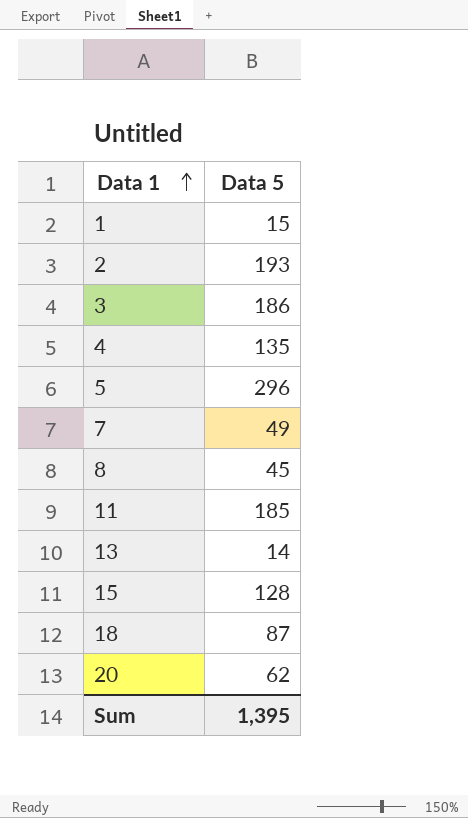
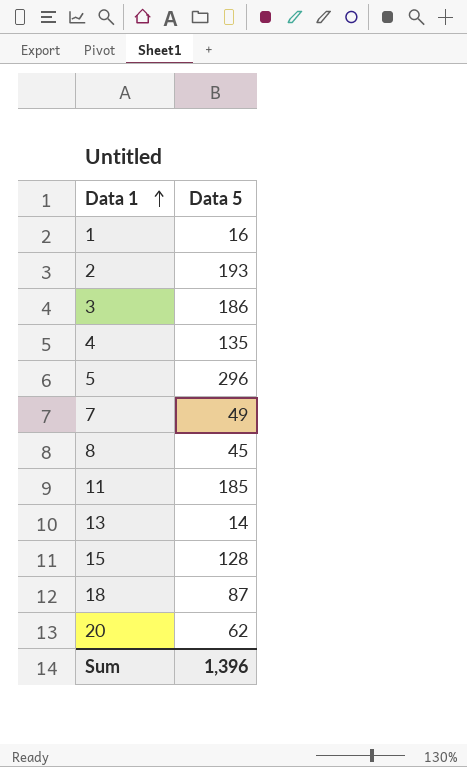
1 | Data 5: 15 -> 16
Sum | Data 5: 1,395 -> 1,396

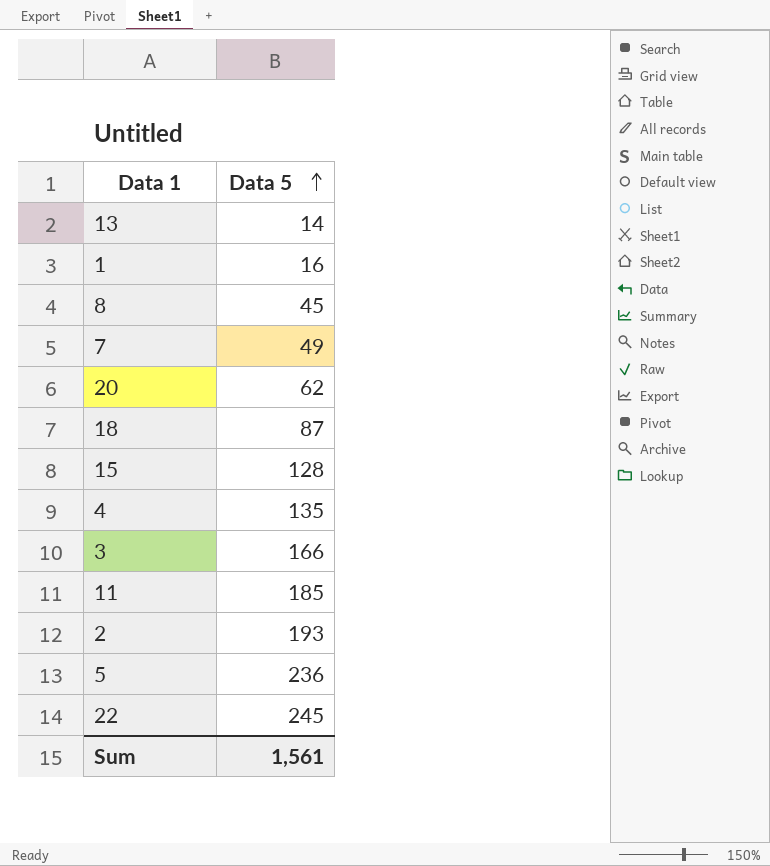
row order: Data 1 ascending -> Data 5 ascending
3 | Data 5: 186 -> 166
5 | Data 5: 296 -> 236
row 22: none -> 245
Sum | Data 5: 1,396 -> 1,561

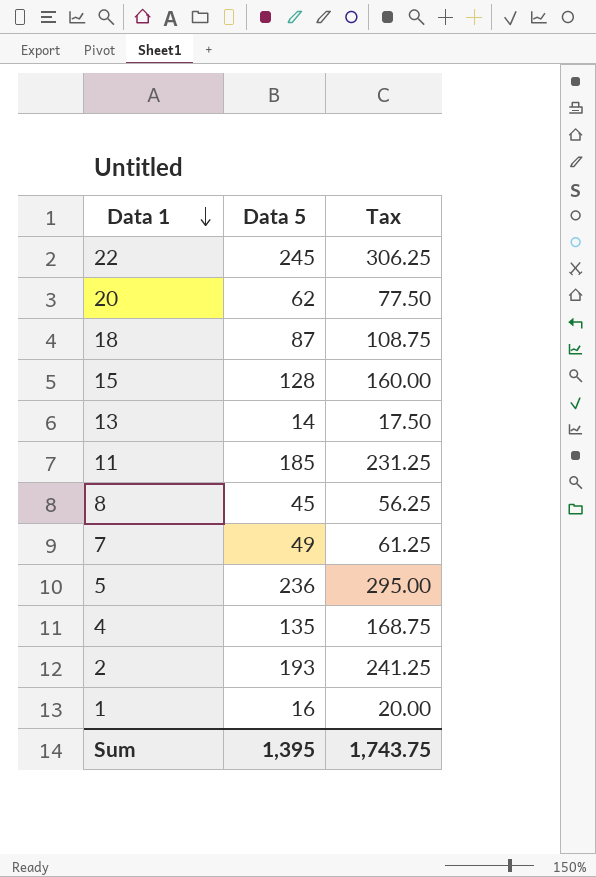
row order: Data 5 ascending -> Data 1 descending
column Tax | formula: none -> [Data 5] * 1.25
row 3: 166 -> none
Sum | Data 5: 1,561 -> 1,395

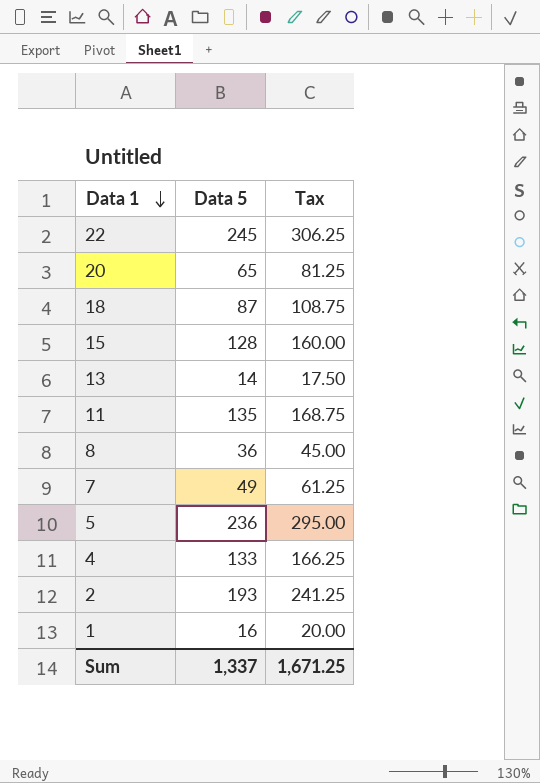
20 | Data 5: 62 -> 65
20 | Tax: 77.50 -> 81.25
11 | Data 5: 185 -> 135
11 | Tax: 231.25 -> 168.75
8 | Data 5: 45 -> 36
8 | Tax: 56.25 -> 45.00
4 | Data 5: 135 -> 133
4 | Tax: 168.75 -> 166.25
Sum | Data 5: 1,395 -> 1,337
Sum | Tax: 1,743.75 -> 1,671.25

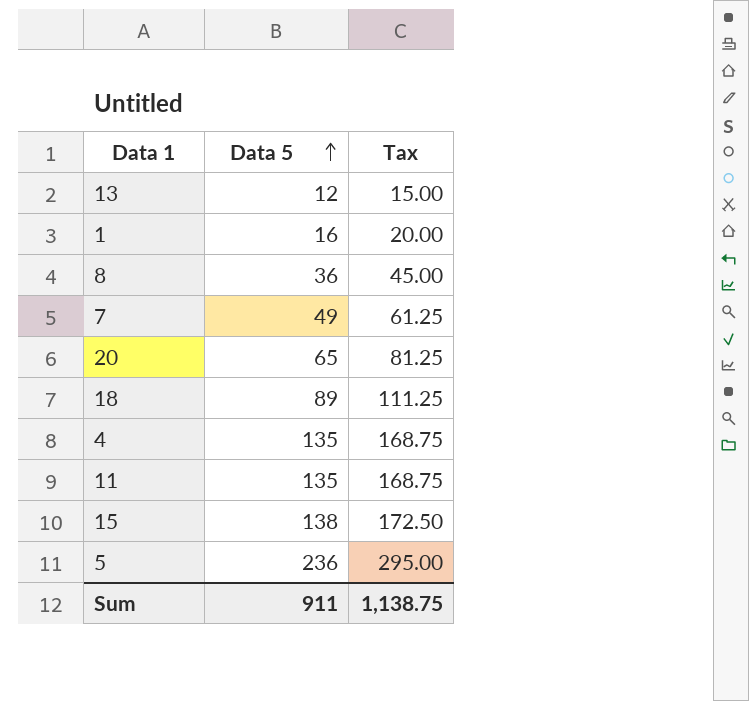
row order: Data 1 descending -> Data 5 ascending
row 22: 245 | 306.25 -> none
row 2: 193 | 241.25 -> none
13 | Data 5: 14 -> 12
13 | Tax: 17.50 -> 15.00
18 | Data 5: 87 -> 89
18 | Tax: 108.75 -> 111.25
4 | Data 5: 133 -> 135
4 | Tax: 166.25 -> 168.75
15 | Data 5: 128 -> 138
15 | Tax: 160.00 -> 172.50
Sum | Data 5: 1,337 -> 911
Sum | Tax: 1,671.25 -> 1,138.75

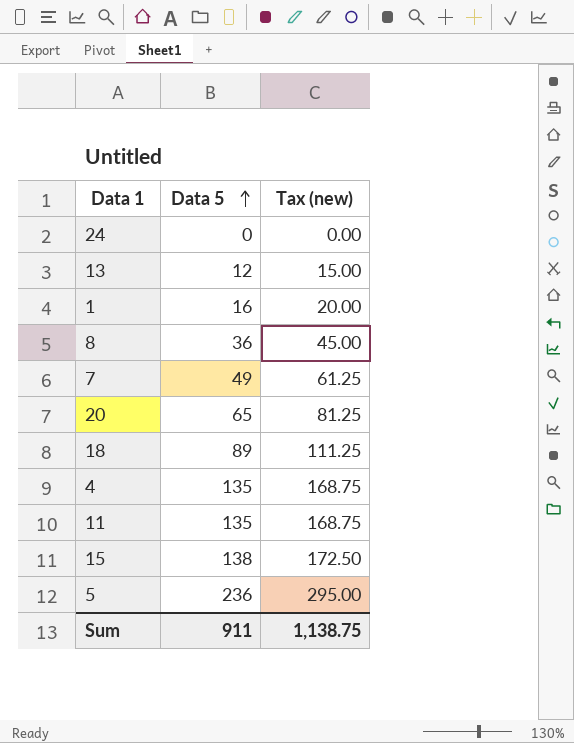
column name: Tax -> Tax (new)
row 24: none -> 0 | 0.00

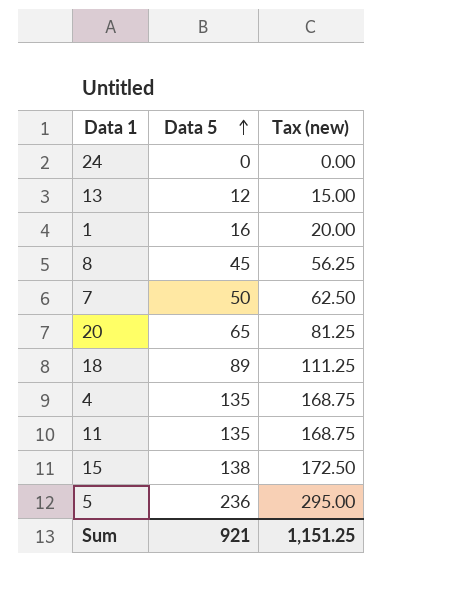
8 | Data 5: 36 -> 45
8 | Tax (new): 45.00 -> 56.25
7 | Data 5: 49 -> 50
7 | Tax (new): 61.25 -> 62.50
Sum | Data 5: 911 -> 921
Sum | Tax (new): 1,138.75 -> 1,151.25

